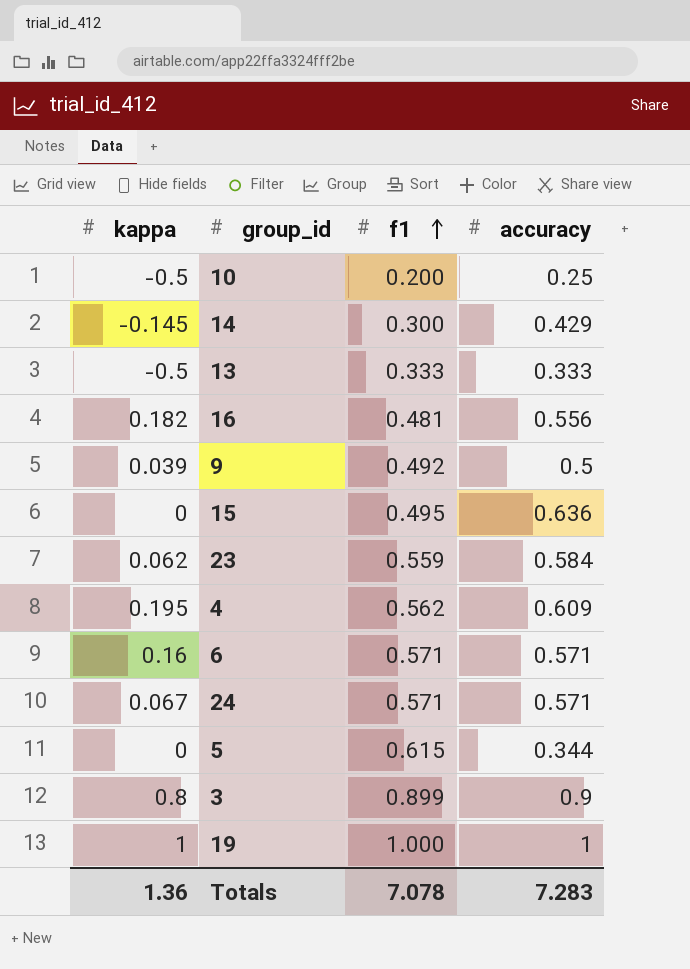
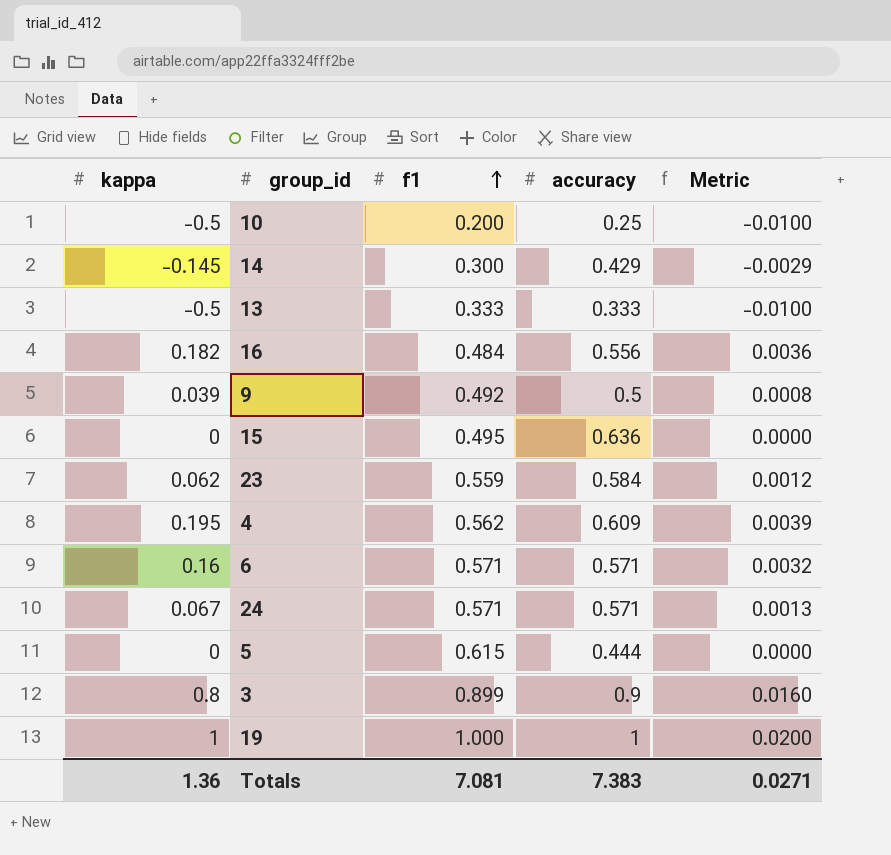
column Metric | formula: none -> [kappa] * 0.02
16 | f1: 0.481 -> 0.484
5 | accuracy: 0.344 -> 0.444
Totals | f1: 7.078 -> 7.081
Totals | accuracy: 7.283 -> 7.383

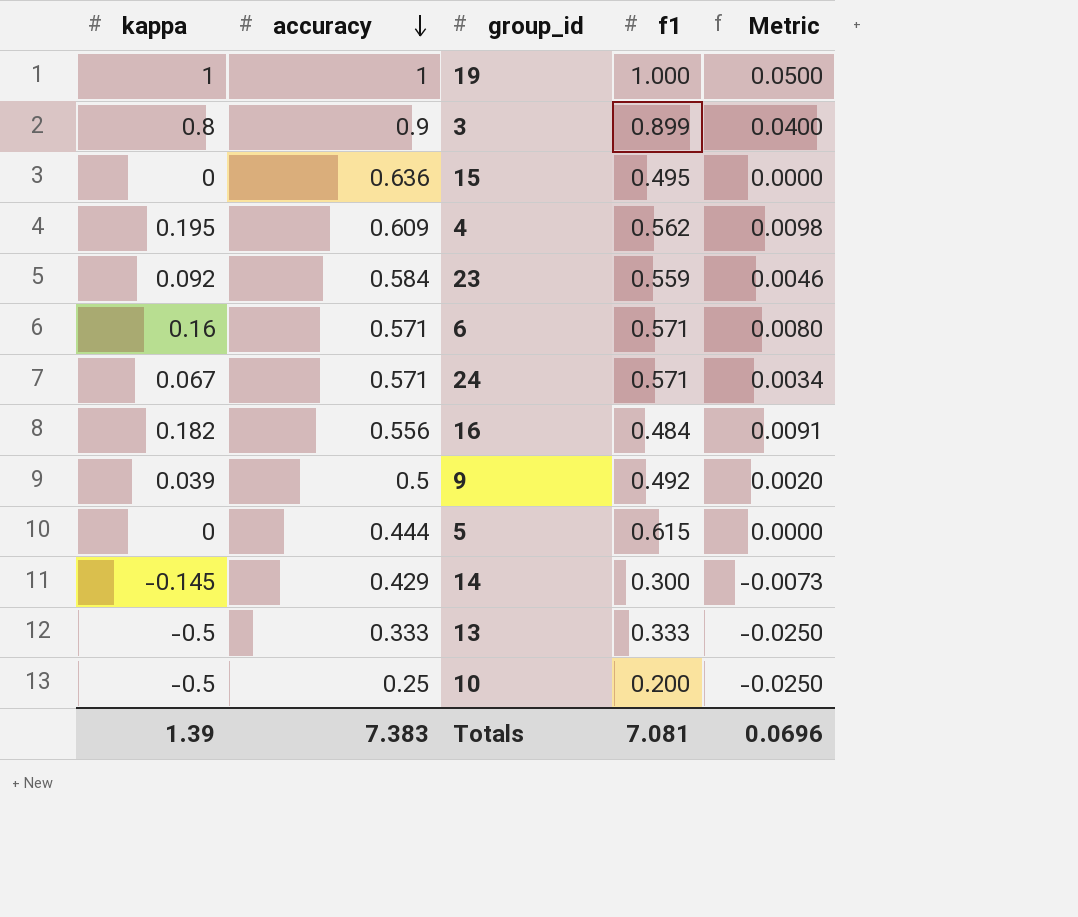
row order: f1 ascending -> accuracy descending
column accuracy | position: 4 -> 2
column Metric | formula: [kappa] * 0.02 -> [kappa] * 0.05
23 | kappa: 0.062 -> 0.092
Totals | kappa: 1.36 -> 1.39
Totals | Metric: 0.0271 -> 0.0696

